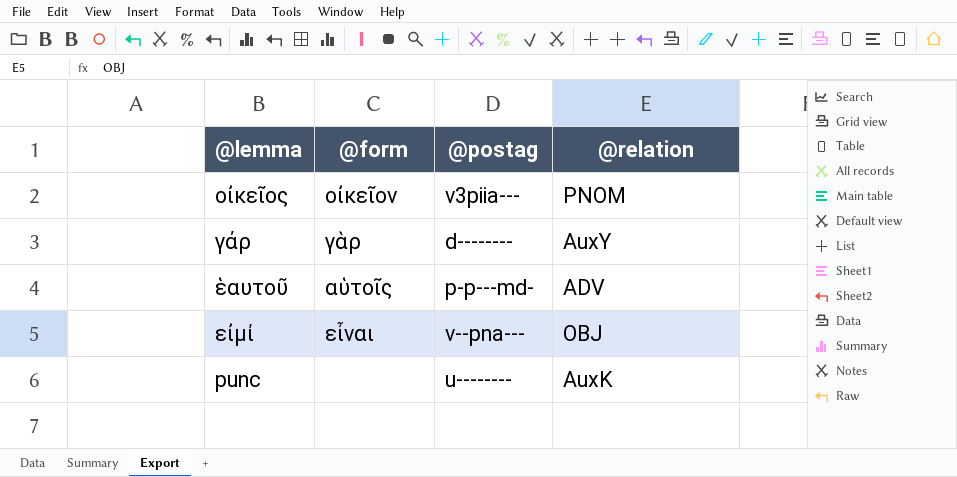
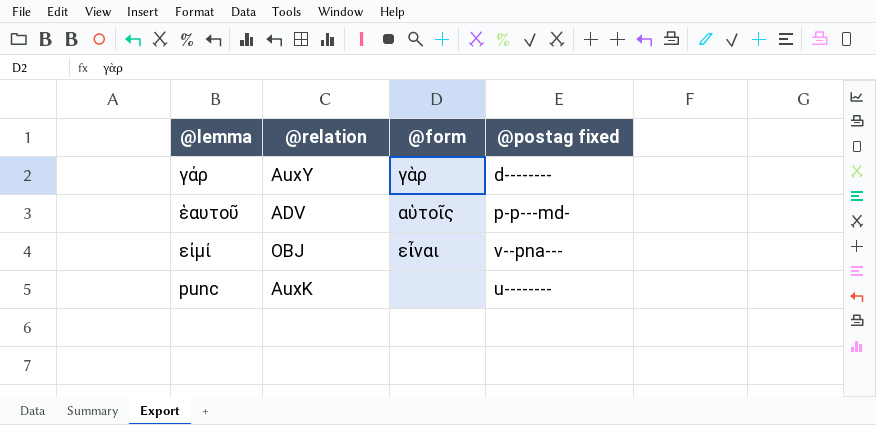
column @relation | position: 4 -> 2
column name: @postag -> @postag fixed
row οἰκεῖος: οἰκεῖον | v3piia--- | PNOM -> none

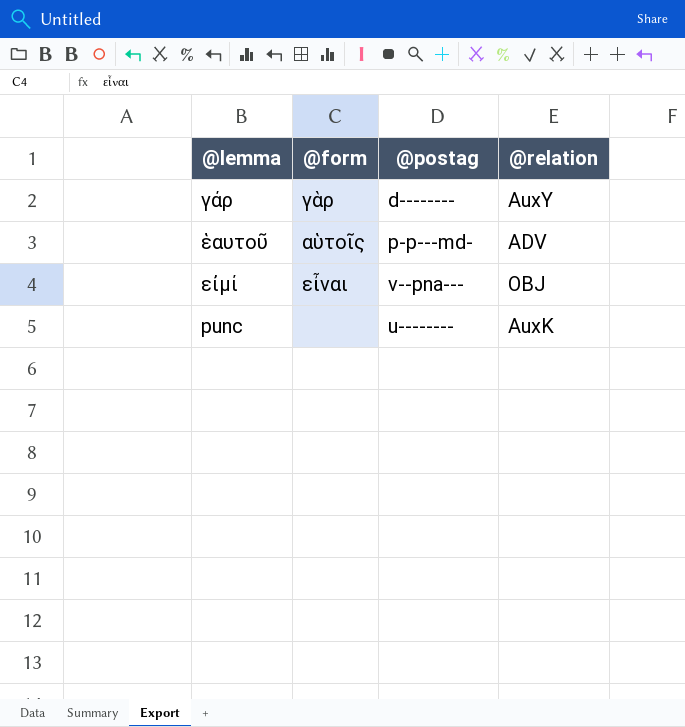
column name: @postag fixed -> @postag
column @relation | position: 2 -> 4

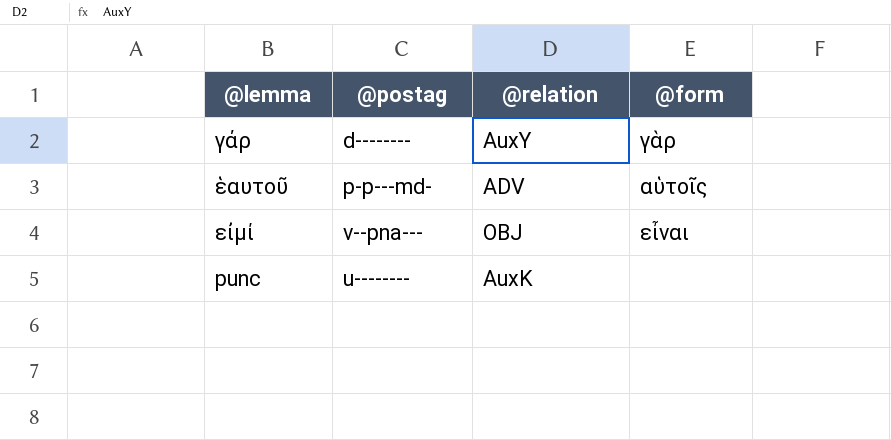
column @form | position: 2 -> 4

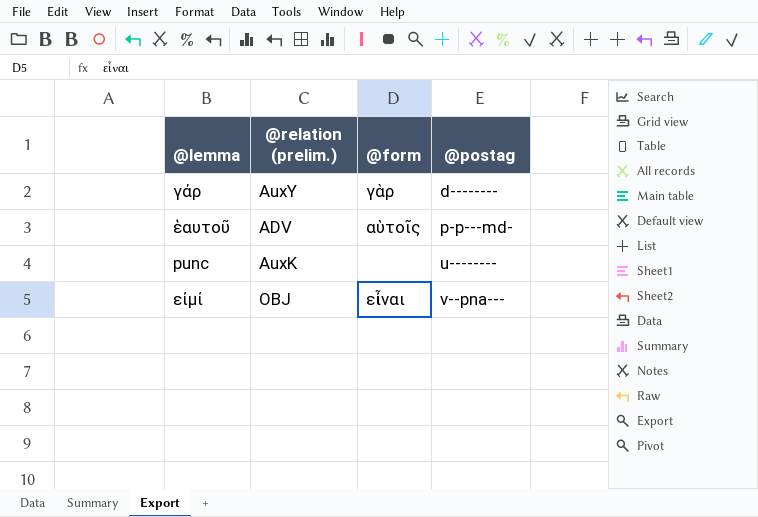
row order: none -> @postag ascending
column name: @relation -> @relation (prelim.)
column @postag | position: 2 -> 4

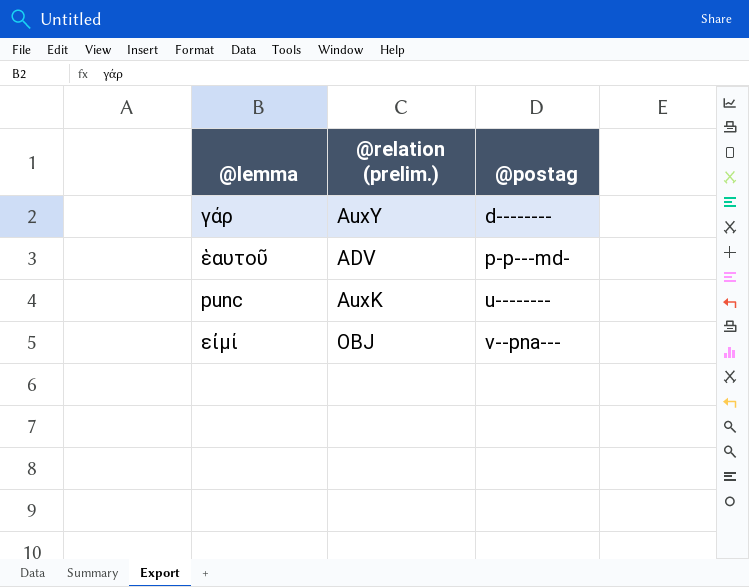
column @form | position: 3 -> none

